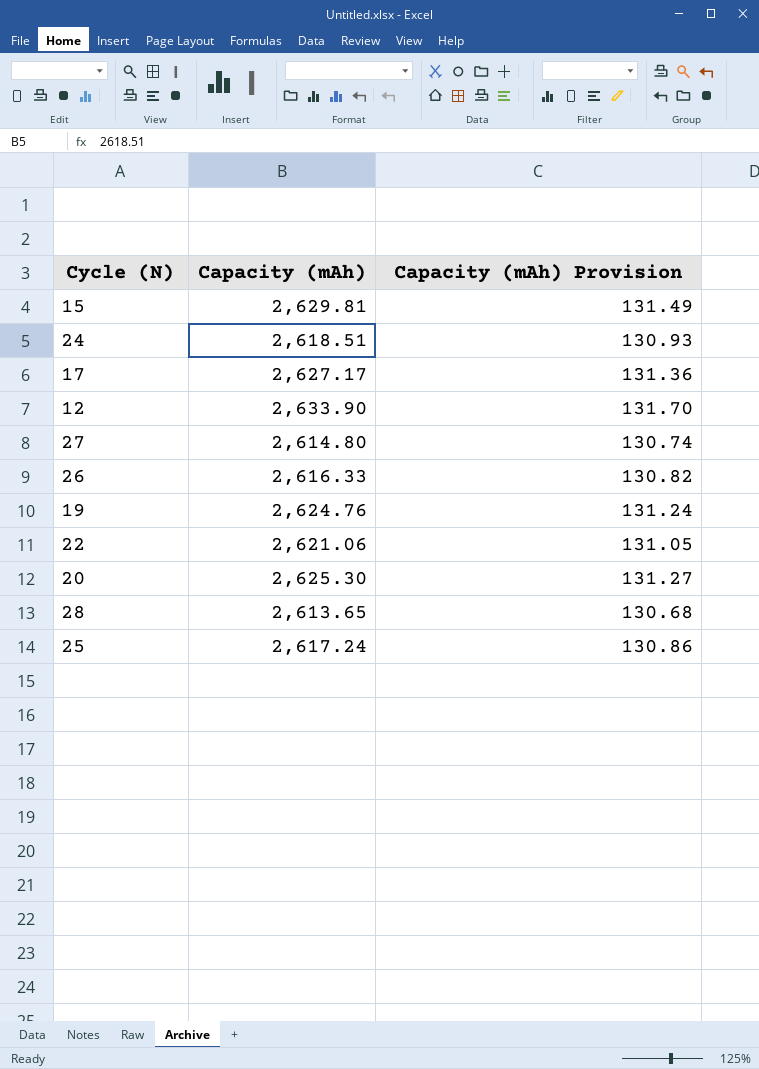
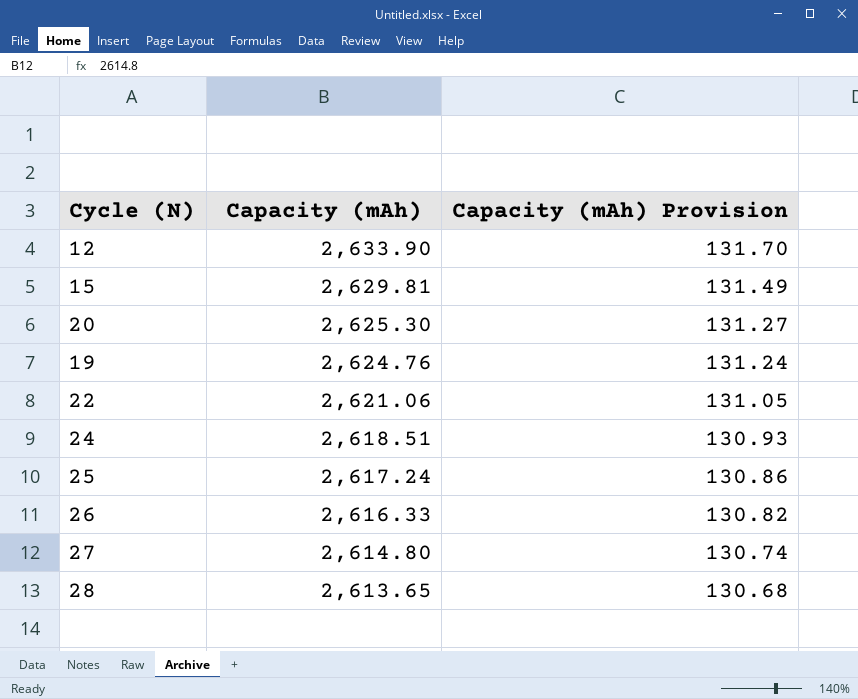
row order: none -> Capacity (mAh) descending
row 17: 2,627.17 | 131.36 -> none

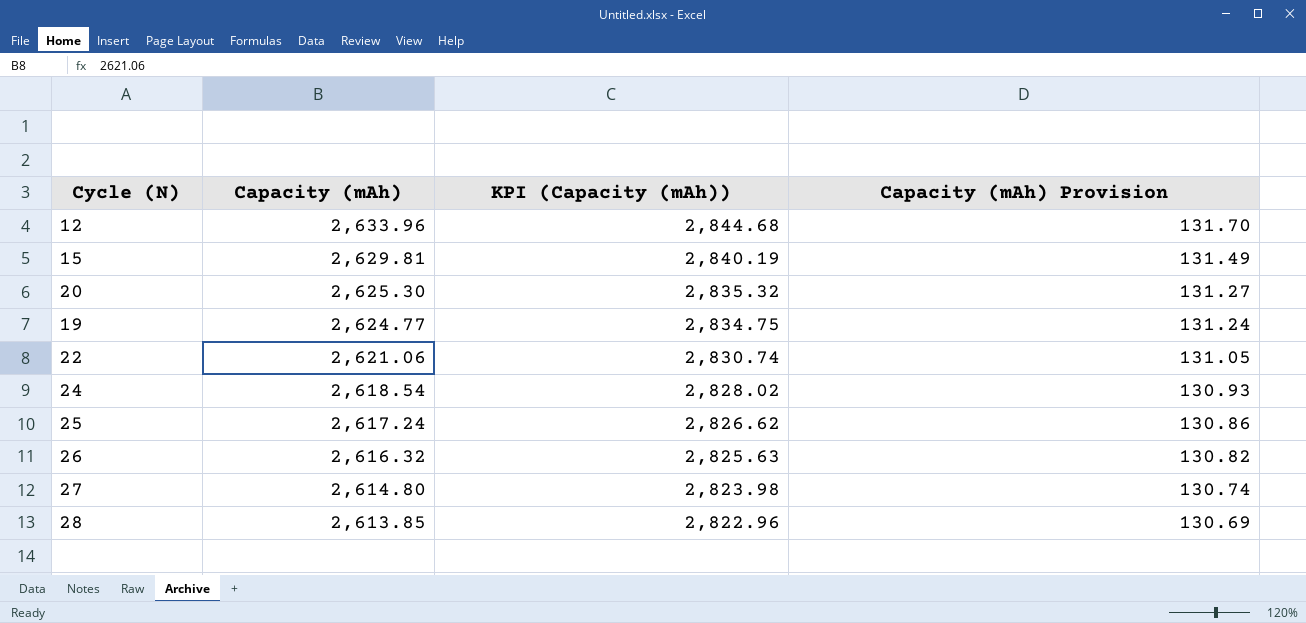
column KPI (Capacity (mAh)) | formula: none -> [Capacity (mAh)] * 1.08
12 | Capacity (mAh): 2,633.90 -> 2,633.96
19 | Capacity (mAh): 2,624.76 -> 2,624.77
24 | Capacity (mAh): 2,618.51 -> 2,618.54
26 | Capacity (mAh): 2,616.33 -> 2,616.32
28 | Capacity (mAh): 2,613.65 -> 2,613.85
28 | Capacity (mAh) Provision: 130.68 -> 130.69

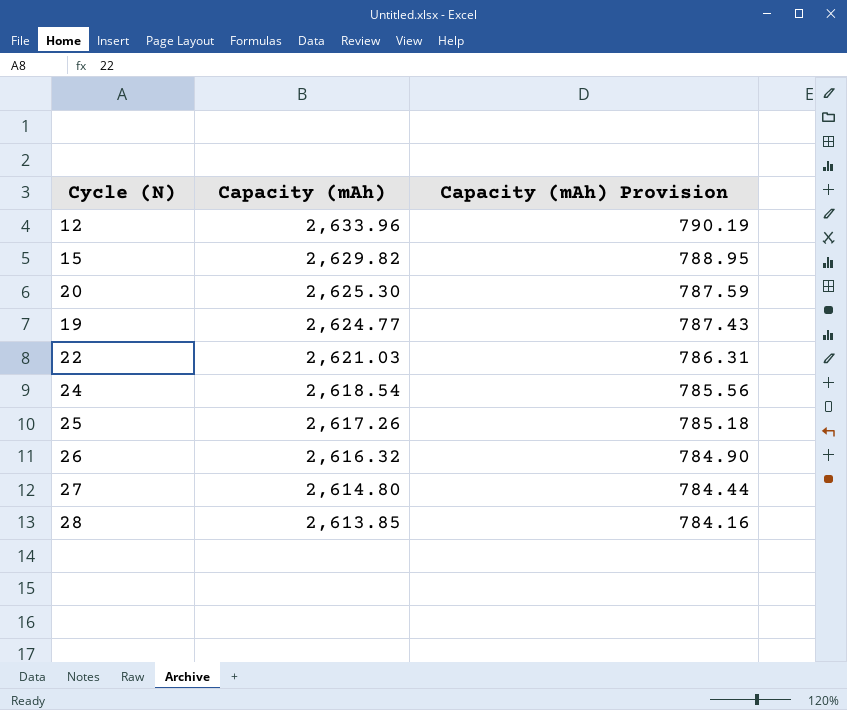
column KPI (Capacity (mAh)) | formula: [Capacity (mAh)] * 1.08 -> none
column Capacity (mAh) Provision | formula: [Capacity (mAh)] * 0.05 -> [Capacity (mAh)] * 0.3
15 | Capacity (mAh): 2,629.81 -> 2,629.82
22 | Capacity (mAh): 2,621.06 -> 2,621.03
25 | Capacity (mAh): 2,617.24 -> 2,617.26

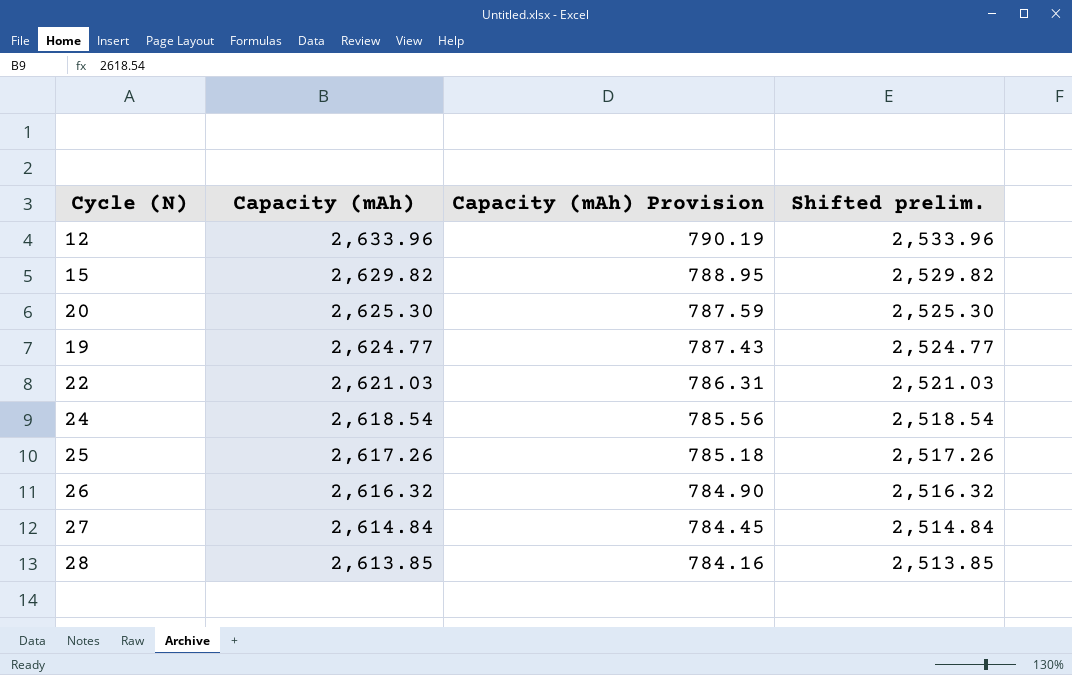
column Shifted prelim. | formula: none -> [Capacity (mAh)] - 100
27 | Capacity (mAh): 2,614.80 -> 2,614.84
27 | Capacity (mAh) Provision: 784.44 -> 784.45

